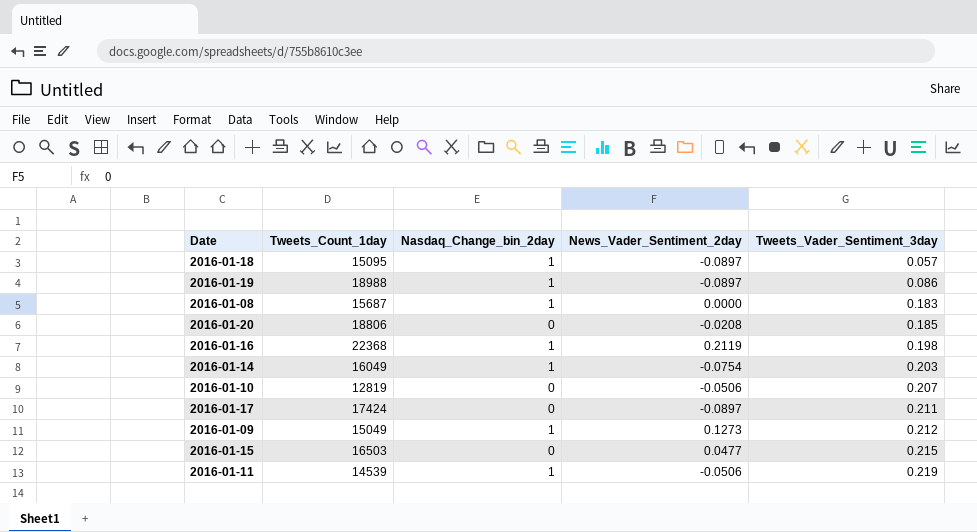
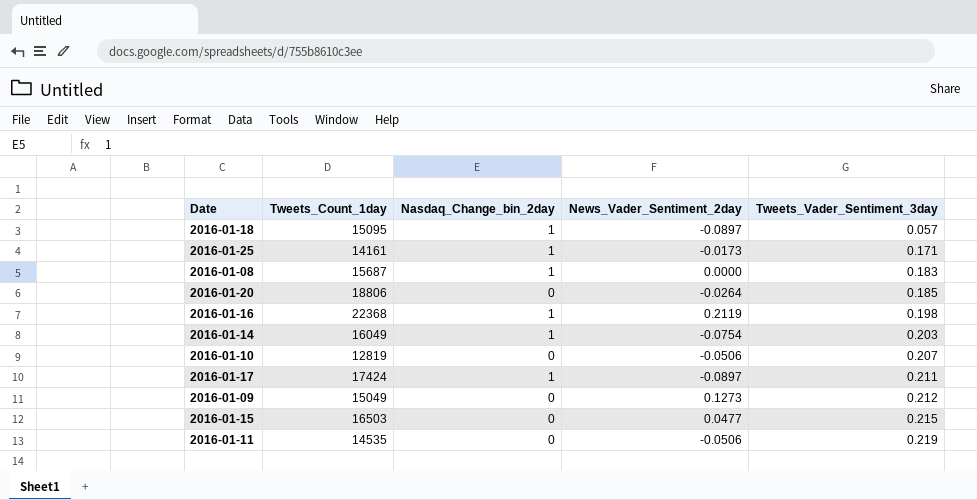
row 2016-01-19: 18988 | 1 | -0.0897 | 0.086 -> none
row 2016-01-25: none -> 14161 | 1 | -0.0173 | 0.171
2016-01-20 | News_Vader_Sentiment_2day: -0.0208 -> -0.0264
2016-01-17 | Nasdaq_Change_bin_2day: 0 -> 1
2016-01-09 | Nasdaq_Change_bin_2day: 1 -> 0
2016-01-11 | Tweets_Count_1day: 14539 -> 14535
2016-01-11 | Nasdaq_Change_bin_2day: 1 -> 0

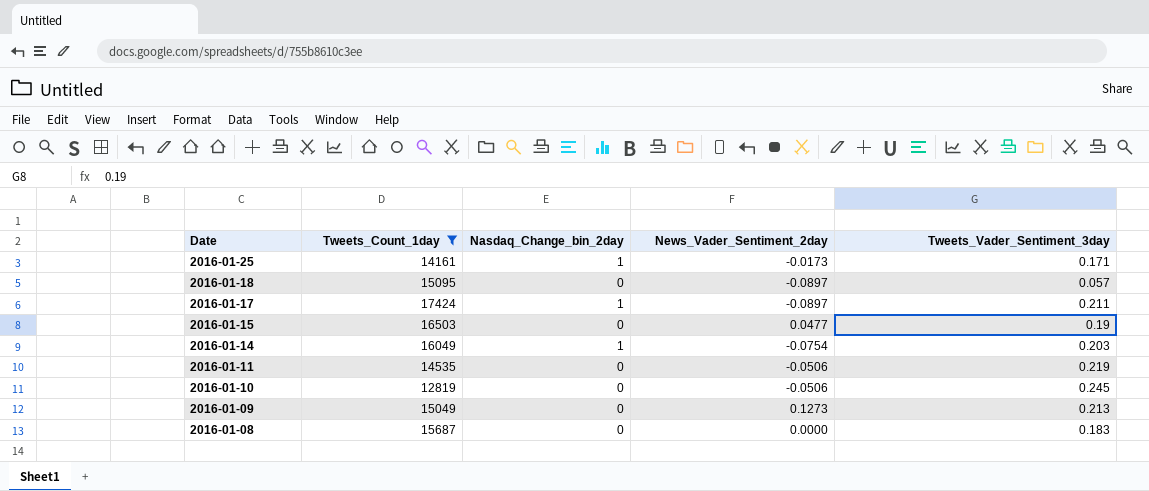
filter: none -> Tweets_Count_1day <= 17424
row order: Tweets_Vader_Sentiment_3day ascending -> Date descending
2016-01-18 | Nasdaq_Change_bin_2day: 1 -> 0
2016-01-15 | Tweets_Vader_Sentiment_3day: 0.215 -> 0.19
2016-01-10 | Tweets_Vader_Sentiment_3day: 0.207 -> 0.245
2016-01-09 | Tweets_Vader_Sentiment_3day: 0.212 -> 0.213
2016-01-08 | Nasdaq_Change_bin_2day: 1 -> 0

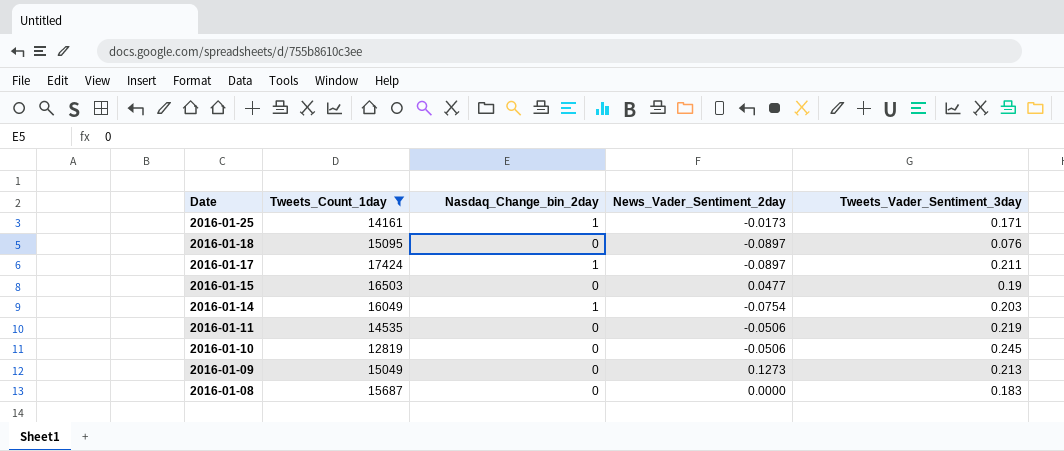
2016-01-18 | Tweets_Vader_Sentiment_3day: 0.057 -> 0.076

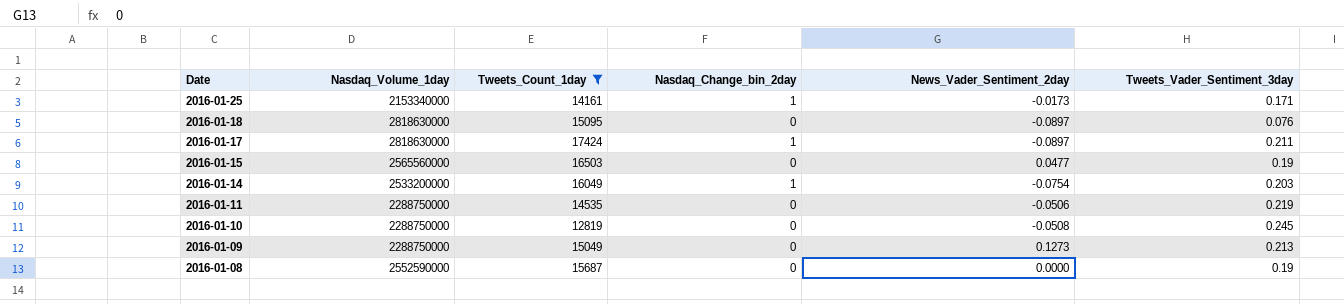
column Nasdaq_Volume_1day | position: none -> 2
2016-01-10 | News_Vader_Sentiment_2day: -0.0506 -> -0.0508
2016-01-08 | Tweets_Vader_Sentiment_3day: 0.183 -> 0.19

